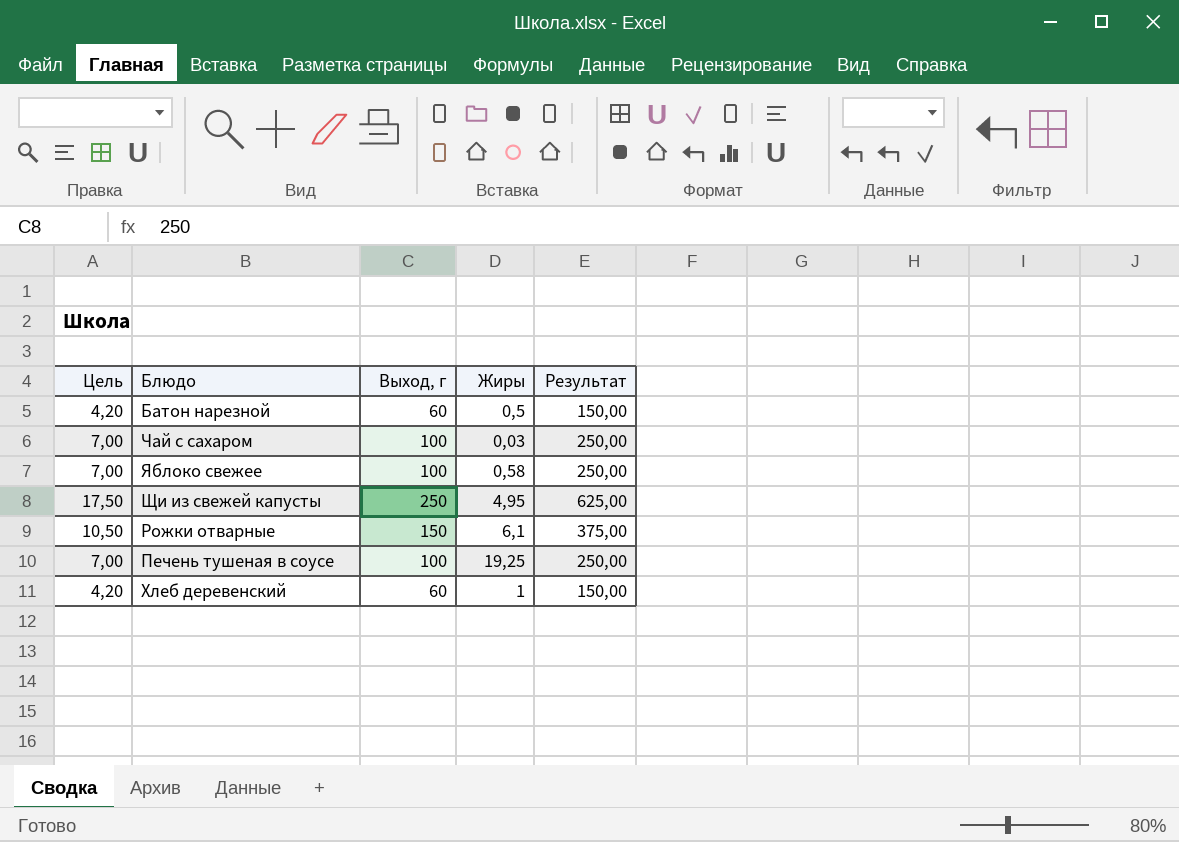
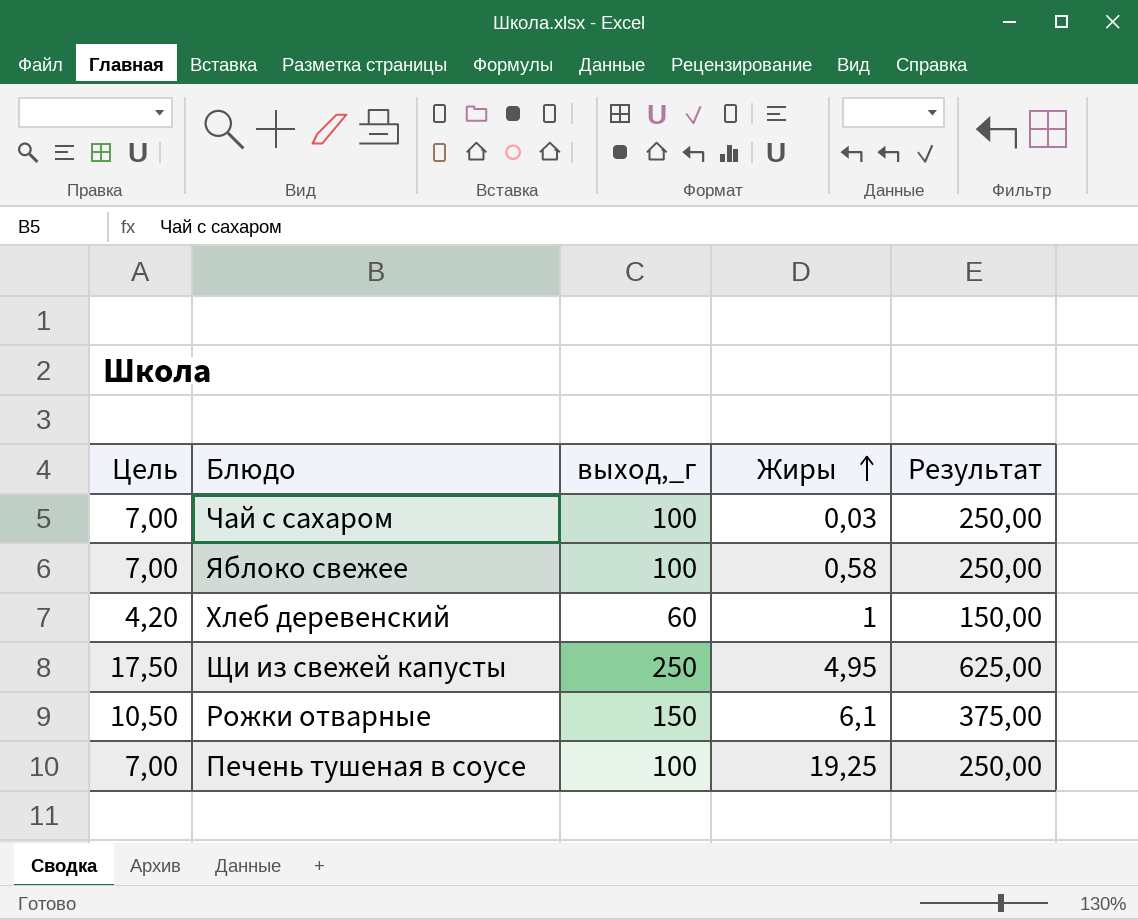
row order: none -> Жиры ascending
column name: Выход, г -> выход,_г
row Батон нарезной: 4,20 | 60 | 0,5 | 150,00 -> none

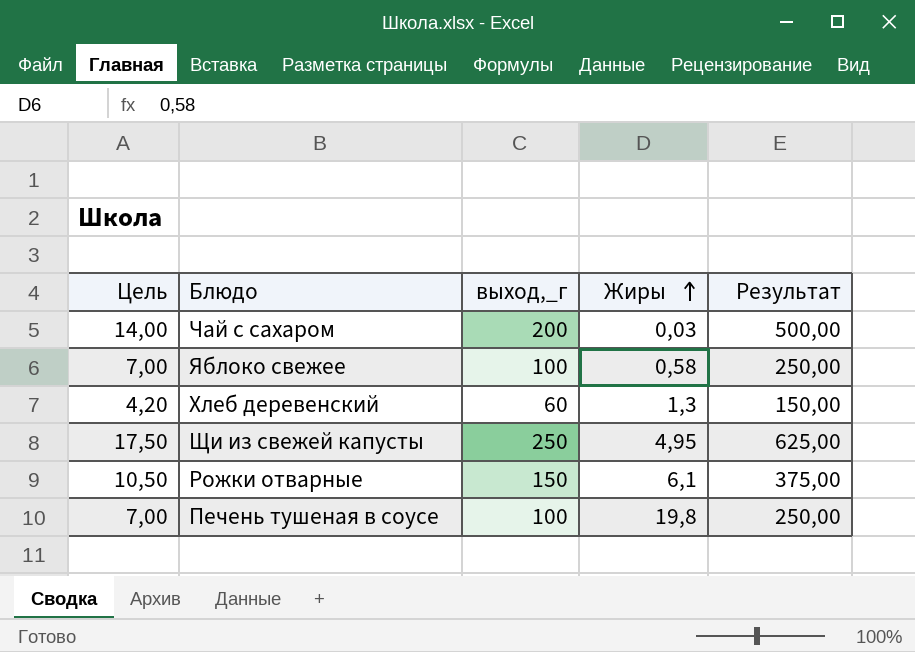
Чай с сахаром | Цель: 7,00 -> 14,00
Чай с сахаром | выход,_г: 100 -> 200
Чай с сахаром | Результат: 250,00 -> 500,00
Хлеб деревенский | Жиры: 1 -> 1,3
Печень тушеная в соусе | Жиры: 19,25 -> 19,8

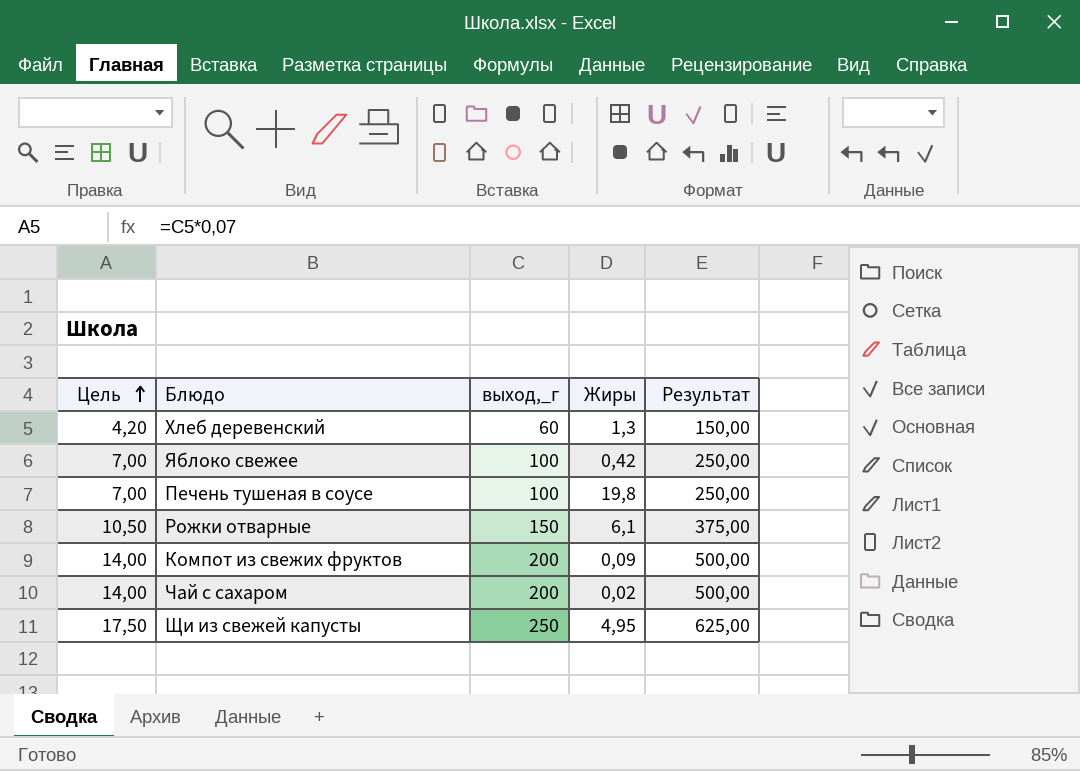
row order: Жиры ascending -> Цель ascending
Яблоко свежее | Жиры: 0,58 -> 0,42
row Компот из свежих фруктов: none -> 14,00 | 200 | 0,09 | 500,00
Чай с сахаром | Жиры: 0,03 -> 0,02

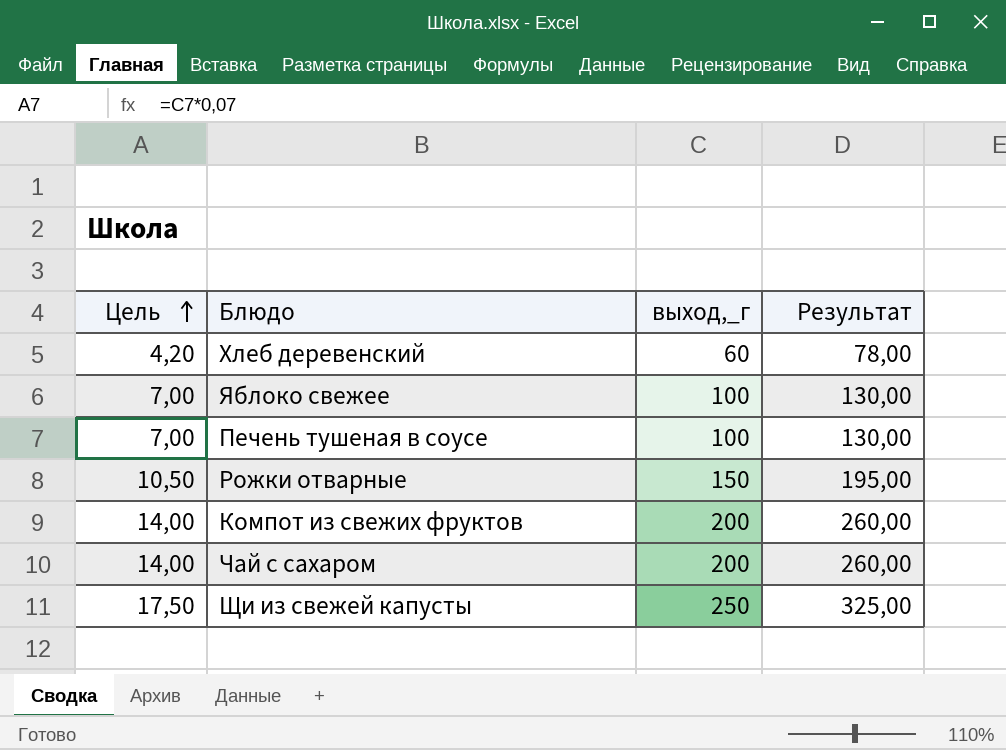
column Жиры | position: 4 -> none
column Результат | formula: [выход,_г] * 2,5 -> [выход,_г] * 1,3

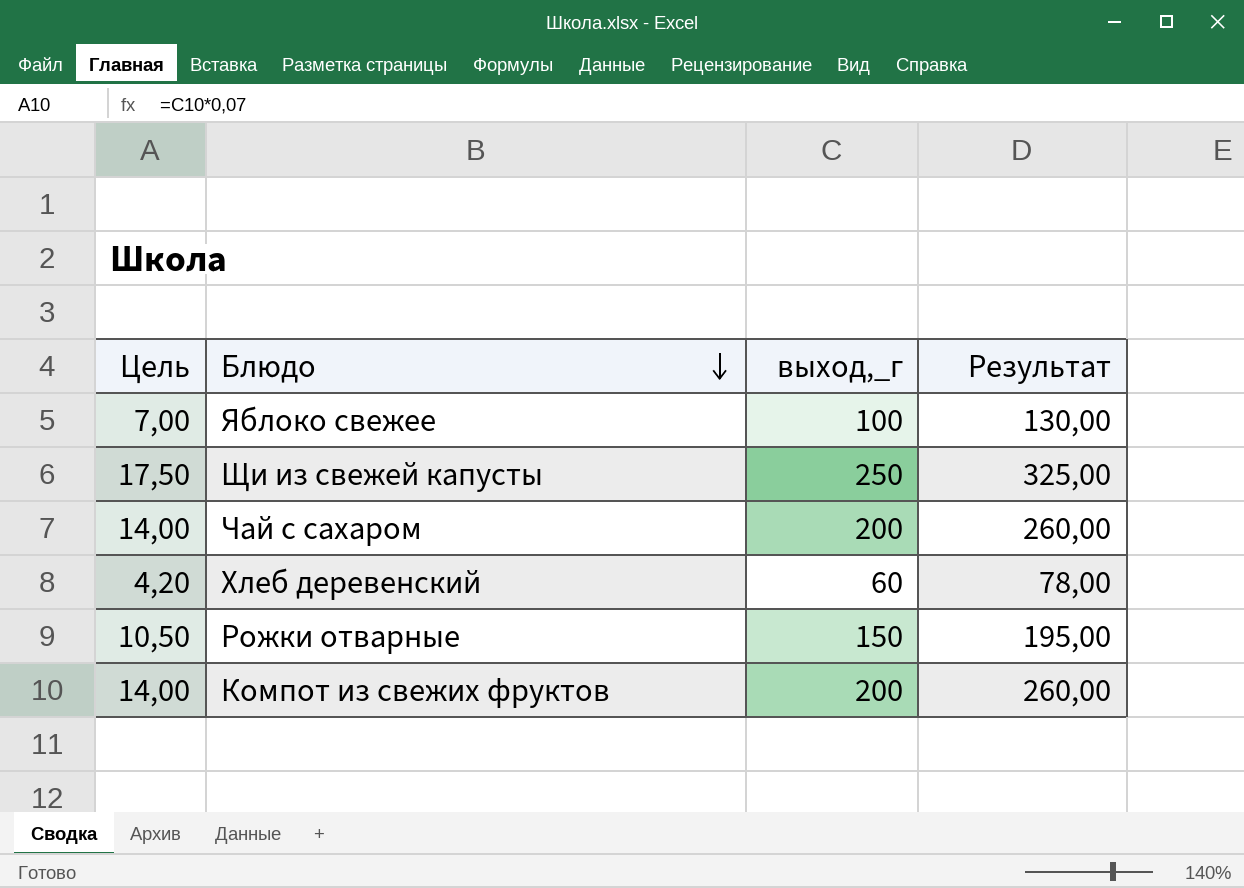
row order: Цель ascending -> Блюдо descending
row Печень тушеная в соусе: 7,00 | 100 | 130,00 -> none

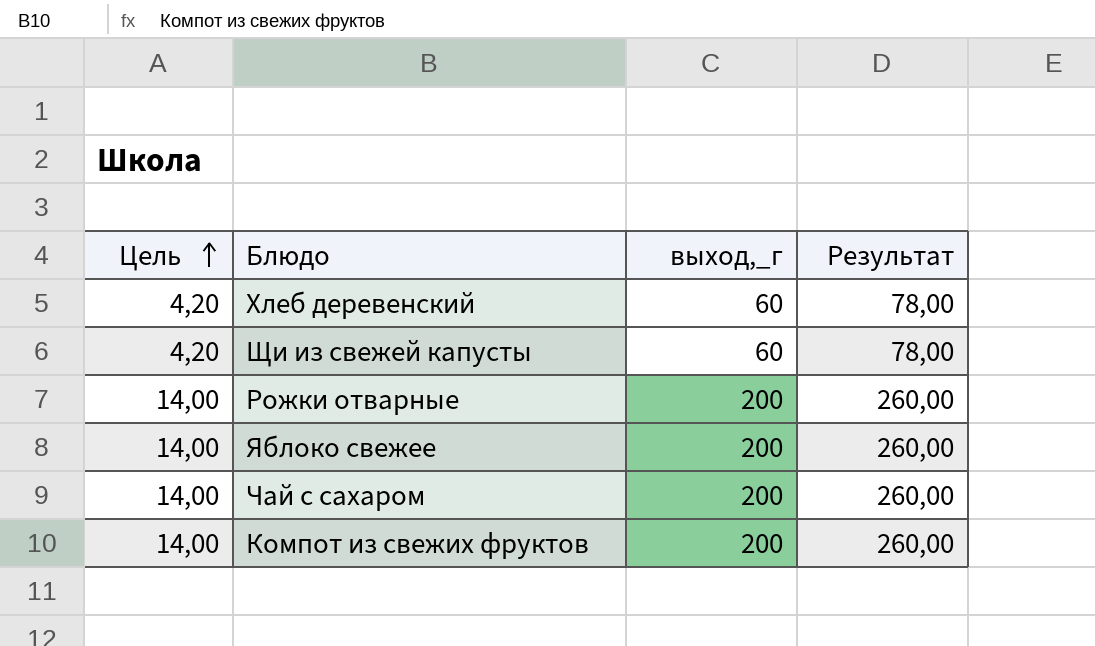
row order: Блюдо descending -> Цель ascending
Щи из свежей капусты | Цель: 17,50 -> 4,20
Щи из свежей капусты | выход,_г: 250 -> 60
Щи из свежей капусты | Результат: 325,00 -> 78,00
Рожки отварные | Цель: 10,50 -> 14,00
Рожки отварные | выход,_г: 150 -> 200
Рожки отварные | Результат: 195,00 -> 260,00
Яблоко свежее | Цель: 7,00 -> 14,00
Яблоко свежее | выход,_г: 100 -> 200
Яблоко свежее | Результат: 130,00 -> 260,00

